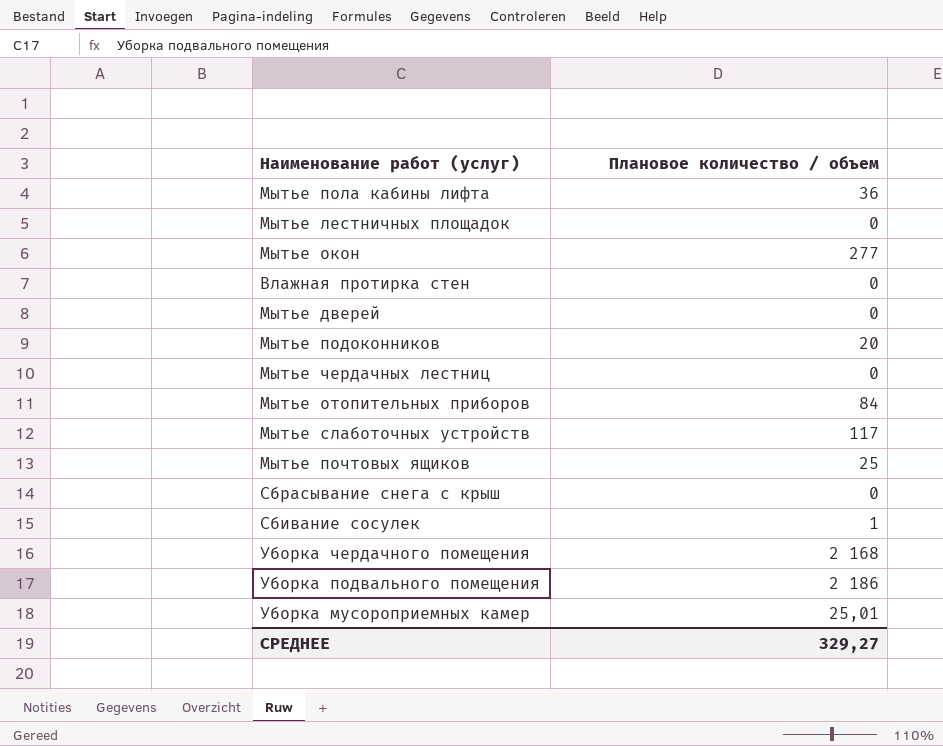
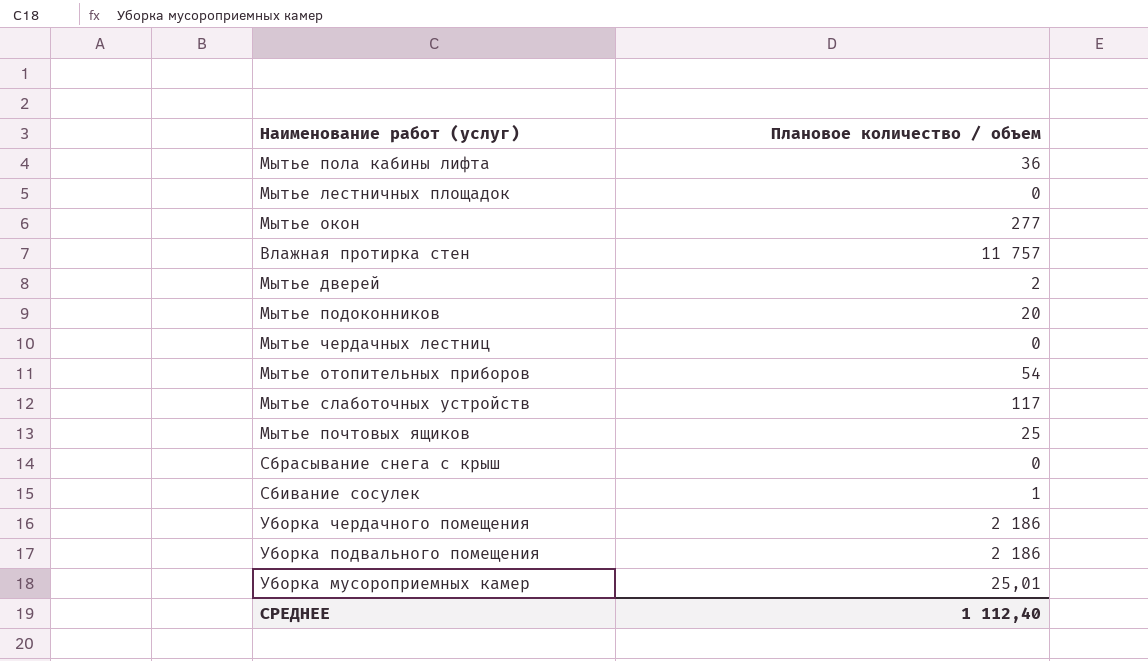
Влажная протирка стен | Плановое количество / объем: 0 -> 11 757
Мытье дверей | Плановое количество / объем: 0 -> 2
Мытье отопительных приборов | Плановое количество / объем: 84 -> 54
Уборка чердачного помещения | Плановое количество / объем: 2 168 -> 2 186
СРЕДНЕЕ | Плановое количество / объем: 329,27 -> 1 112,40

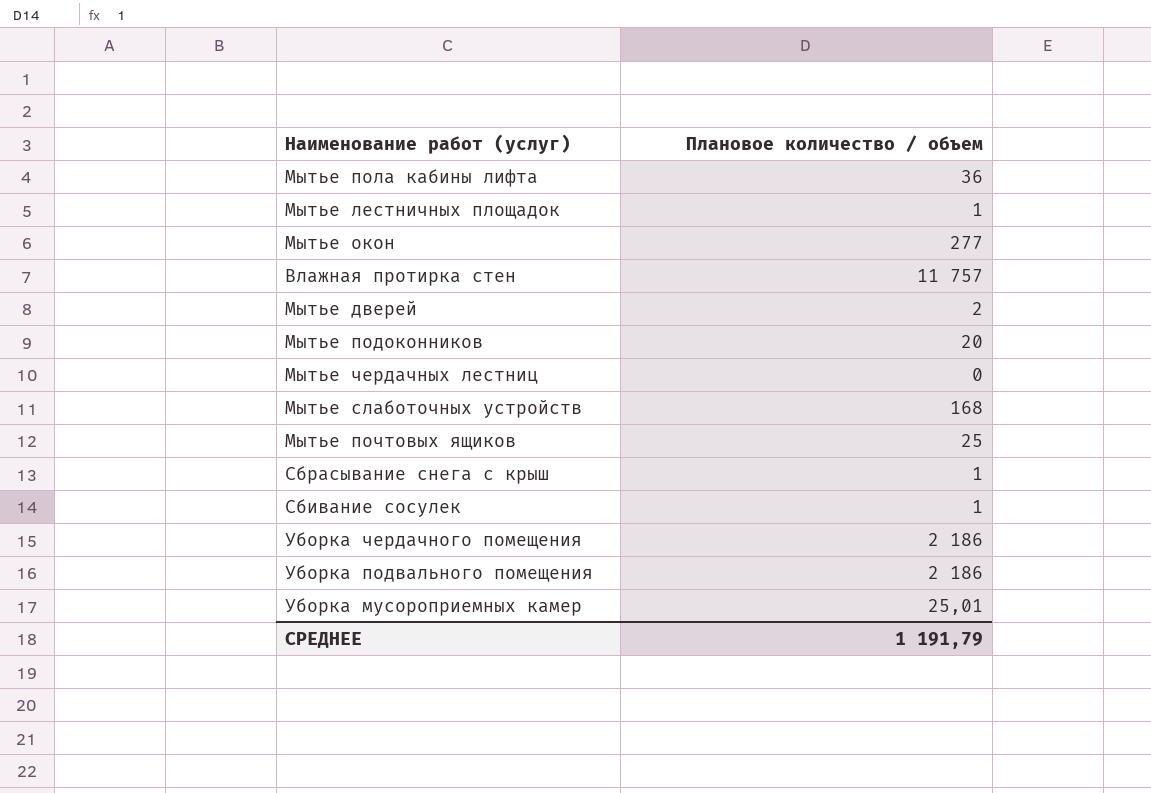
row Мытье отопительных приборов: 54 -> none
Мытье лестничных площадок | Плановое количество / объем: 0 -> 1
Мытье слаботочных устройств | Плановое количество / объем: 117 -> 168
Сбрасывание снега с крыш | Плановое количество / объем: 0 -> 1
СРЕДНЕЕ | Плановое количество / объем: 1 112,40 -> 1 191,79

